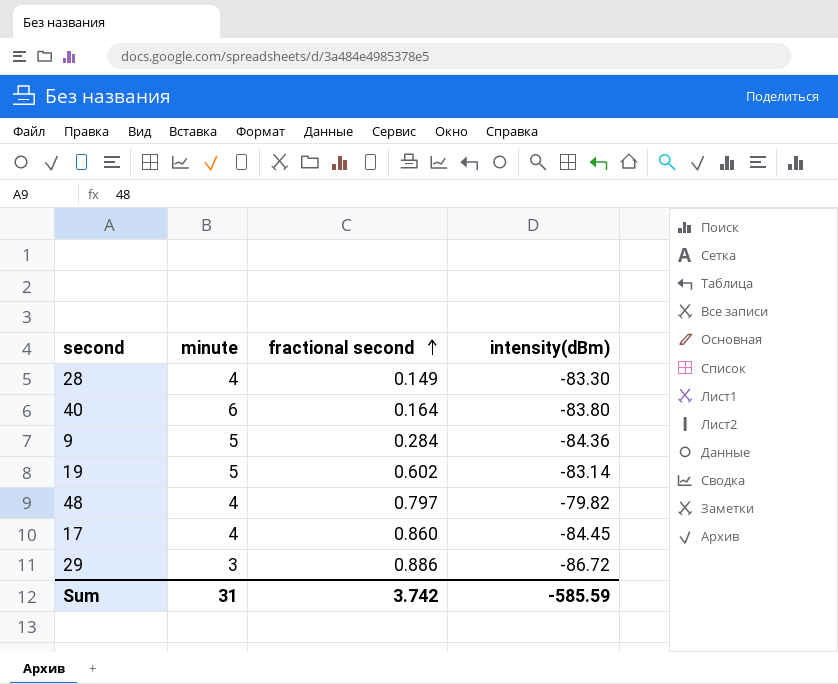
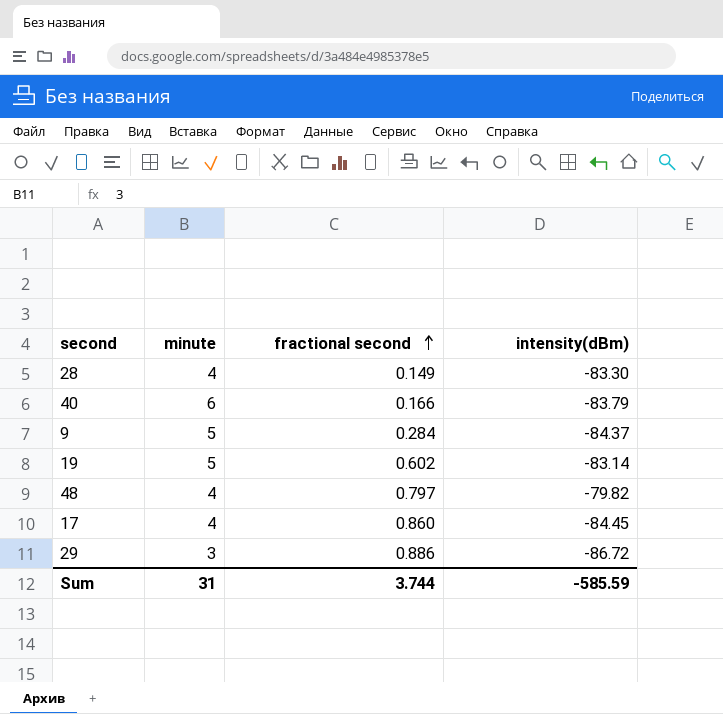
40 | fractional second: 0.164 -> 0.166
40 | intensity(dBm): -83.80 -> -83.79
9 | intensity(dBm): -84.36 -> -84.37
Sum | fractional second: 3.742 -> 3.744

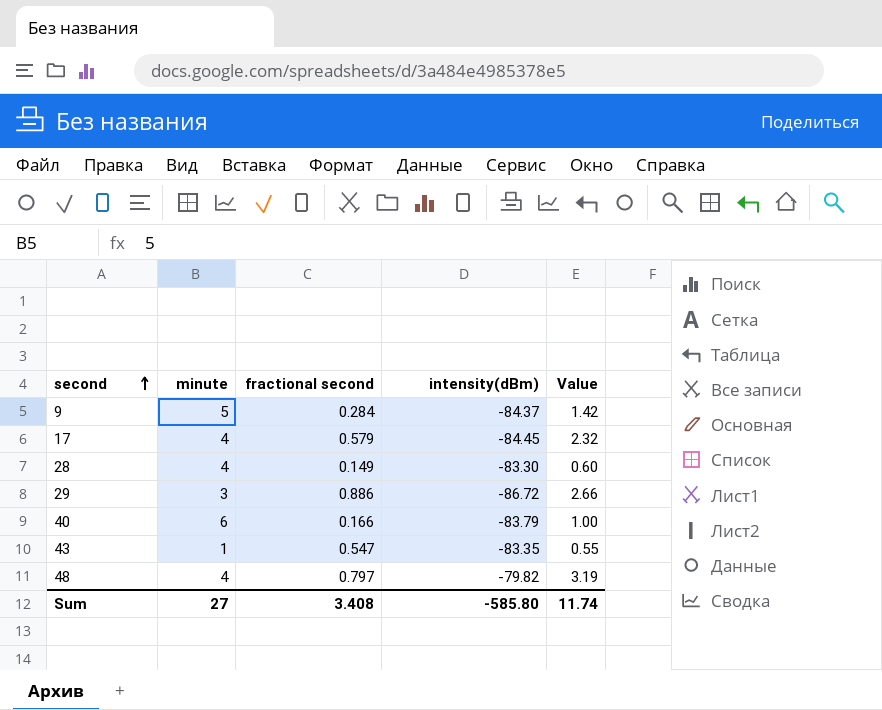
row order: fractional second ascending -> second ascending
column Value | formula: none -> [minute] * [fractional second]
row 19: 5 | 0.602 | -83.14 -> none
17 | fractional second: 0.860 -> 0.579
row 43: none -> 1 | 0.547 | -83.35 | 0.55
Sum | minute: 31 -> 27
Sum | fractional second: 3.744 -> 3.408
Sum | intensity(dBm): -585.59 -> -585.80

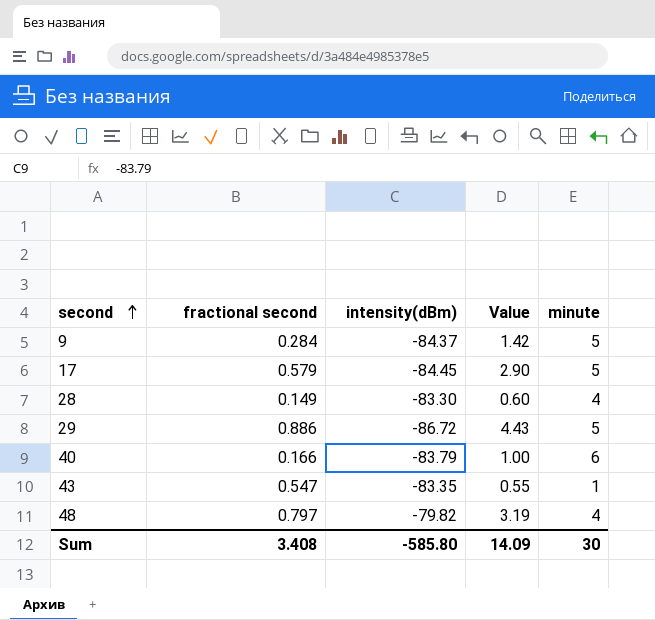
column minute | position: 2 -> 5
17 | Value: 2.32 -> 2.90
17 | minute: 4 -> 5
29 | Value: 2.66 -> 4.43
29 | minute: 3 -> 5
Sum | Value: 11.74 -> 14.09
Sum | minute: 27 -> 30

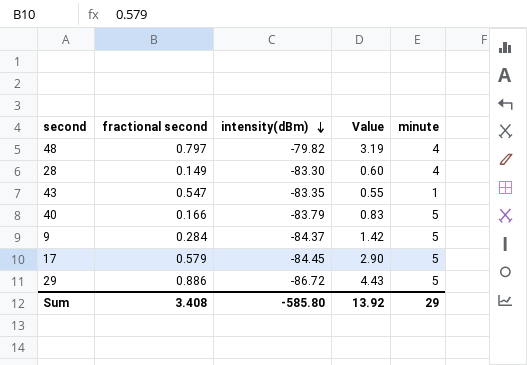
row order: second ascending -> intensity(dBm) descending
40 | Value: 1.00 -> 0.83
40 | minute: 6 -> 5
Sum | Value: 14.09 -> 13.92
Sum | minute: 30 -> 29

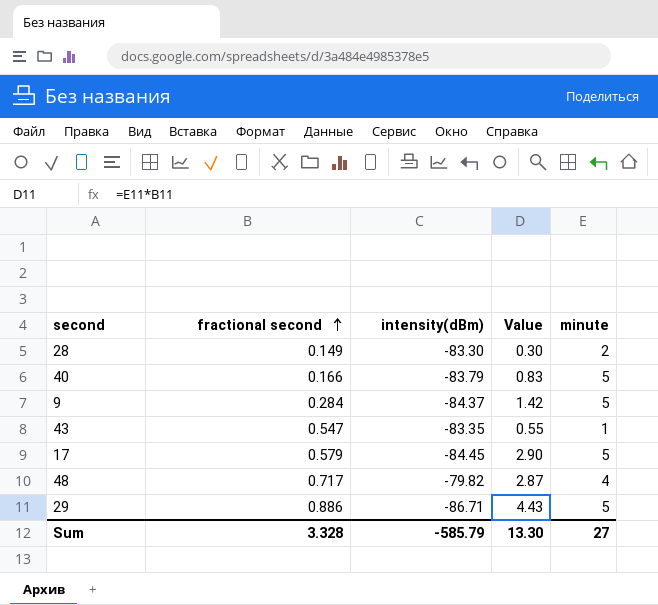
row order: intensity(dBm) descending -> fractional second ascending
28 | Value: 0.60 -> 0.30
28 | minute: 4 -> 2
48 | fractional second: 0.797 -> 0.717
48 | Value: 3.19 -> 2.87
29 | intensity(dBm): -86.72 -> -86.71
Sum | fractional second: 3.408 -> 3.328
Sum | intensity(dBm): -585.80 -> -585.79
Sum | Value: 13.92 -> 13.30
Sum | minute: 29 -> 27

